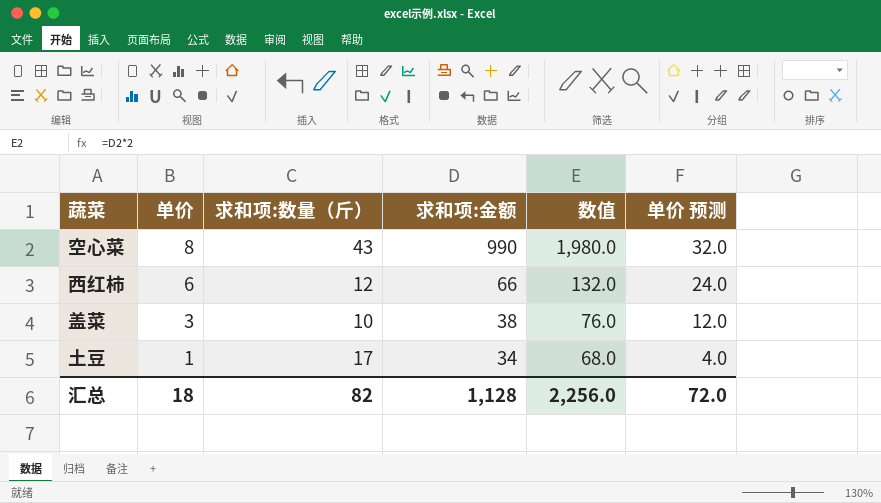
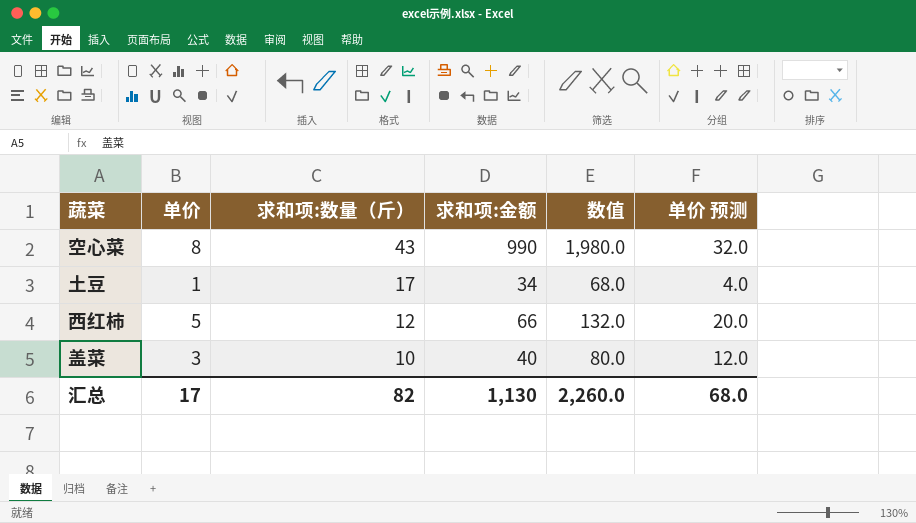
row order: 单价 descending -> 求和项:数量（斤） descending
西红柿 | 单价: 6 -> 5
西红柿 | 单价 预测: 24.0 -> 20.0
盖菜 | 求和项:金额: 38 -> 40
盖菜 | 数值: 76.0 -> 80.0
汇总 | 单价: 18 -> 17
汇总 | 求和项:金额: 1,128 -> 1,130
汇总 | 数值: 2,256.0 -> 2,260.0
汇总 | 单价 预测: 72.0 -> 68.0

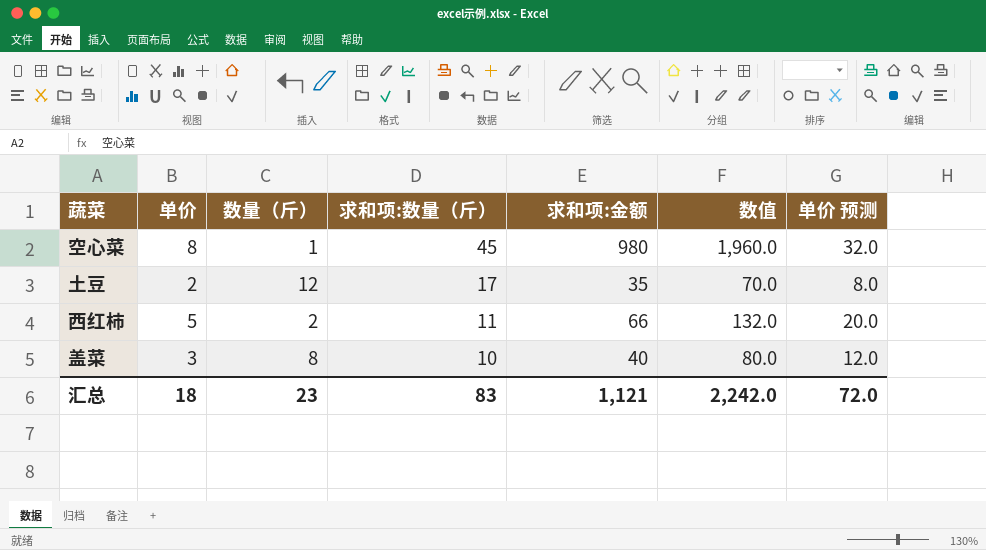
column 数量（斤） | position: none -> 3
空心菜 | 求和项:数量（斤）: 43 -> 45
空心菜 | 求和项:金额: 990 -> 980
空心菜 | 数值: 1,980.0 -> 1,960.0
土豆 | 单价: 1 -> 2
土豆 | 求和项:金额: 34 -> 35
土豆 | 数值: 68.0 -> 70.0
土豆 | 单价 预测: 4.0 -> 8.0
西红柿 | 求和项:数量（斤）: 12 -> 11
汇总 | 单价: 17 -> 18
汇总 | 求和项:数量（斤）: 82 -> 83
汇总 | 求和项:金额: 1,130 -> 1,121
汇总 | 数值: 2,260.0 -> 2,242.0
汇总 | 单价 预测: 68.0 -> 72.0

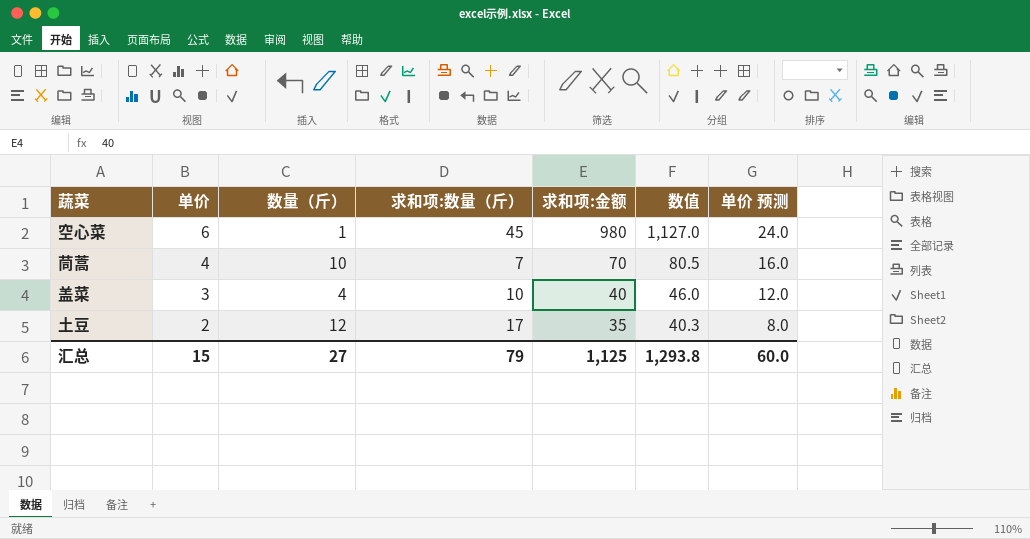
row order: 求和项:数量（斤） descending -> 单价 descending
column 数值 | formula: [求和项:金额] * 2 -> [求和项:金额] * 1.15
row 西红柿: 5 | 2 | 11 | 66 | 132.0 | 20.0 -> none
空心菜 | 单价: 8 -> 6
空心菜 | 单价 预测: 32.0 -> 24.0
row 茼蒿: none -> 4 | 10 | 7 | 70 | 80.5 | 16.0
盖菜 | 数量（斤）: 8 -> 4
汇总 | 单价: 18 -> 15
汇总 | 数量（斤）: 23 -> 27
汇总 | 求和项:数量（斤）: 83 -> 79
汇总 | 求和项:金额: 1,121 -> 1,125
汇总 | 数值: 2,242.0 -> 1,293.8
汇总 | 单价 预测: 72.0 -> 60.0

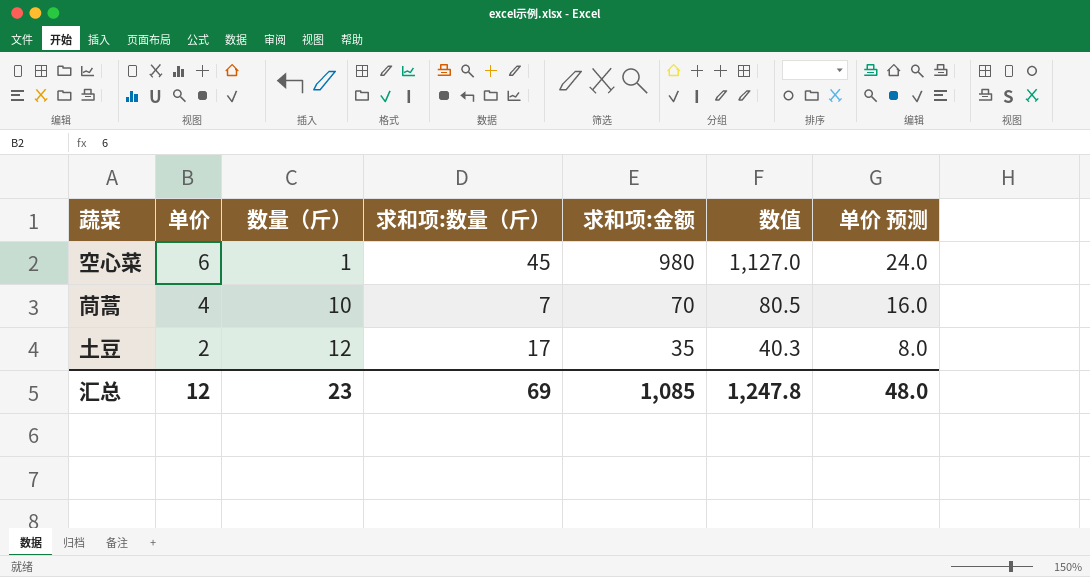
row 盖菜: 3 | 4 | 10 | 40 | 46.0 | 12.0 -> none
汇总 | 单价: 15 -> 12
汇总 | 数量（斤）: 27 -> 23
汇总 | 求和项:数量（斤）: 79 -> 69
汇总 | 求和项:金额: 1,125 -> 1,085
汇总 | 数值: 1,293.8 -> 1,247.8
汇总 | 单价 预测: 60.0 -> 48.0

